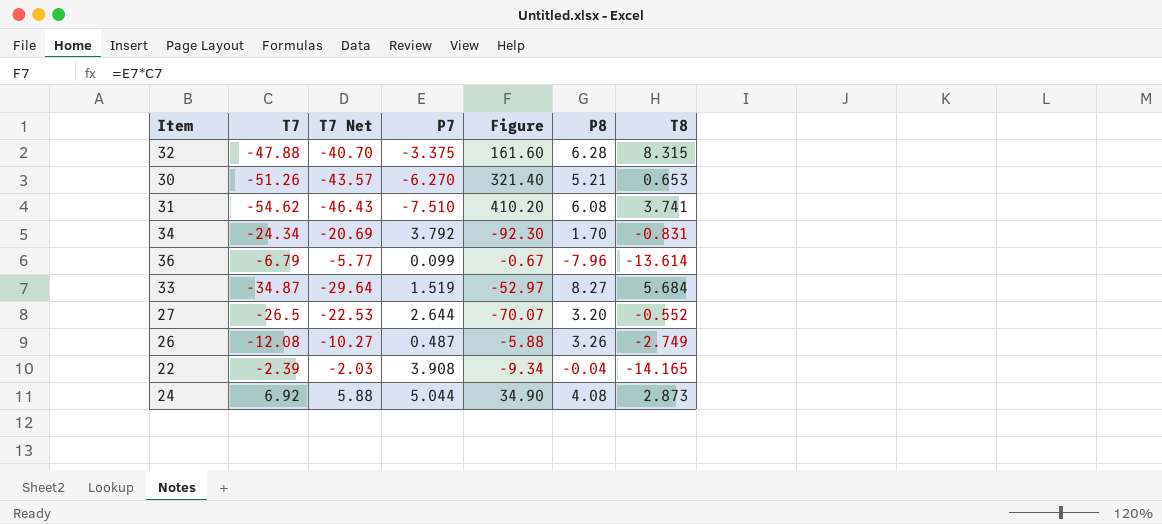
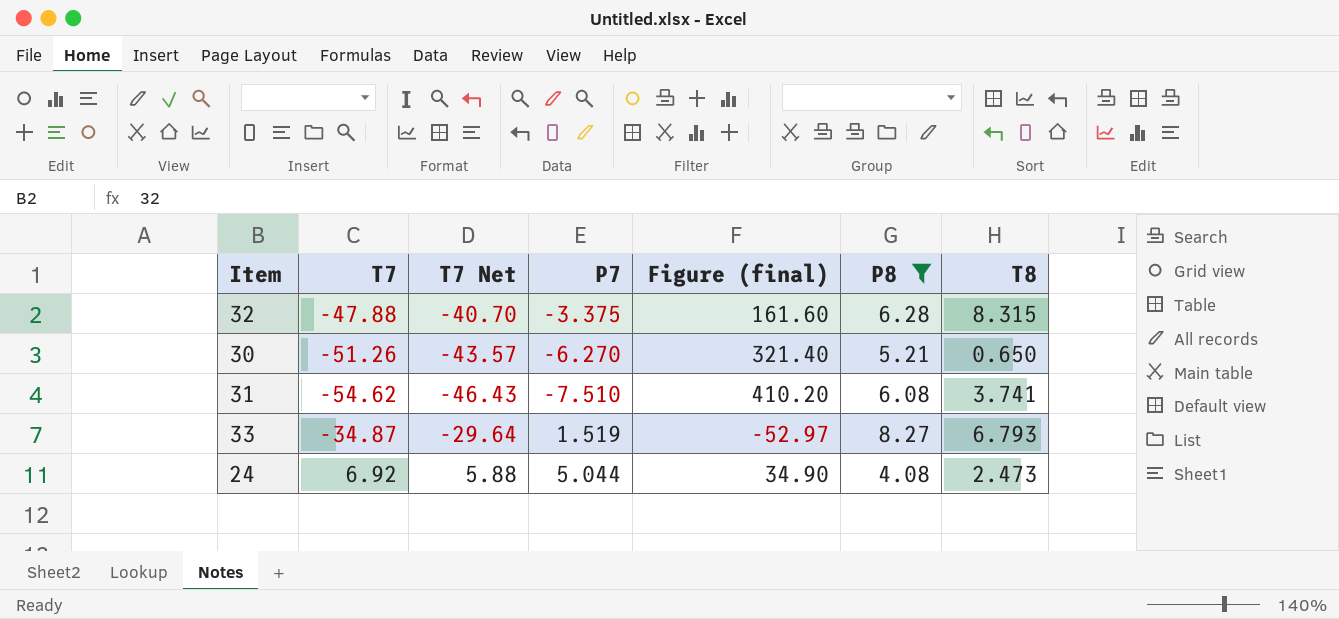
filter: none -> P8 >= 4.08
column name: Figure -> Figure (final)
30 | T8: 0.653 -> 0.650
33 | T8: 5.684 -> 6.793
24 | T8: 2.873 -> 2.473

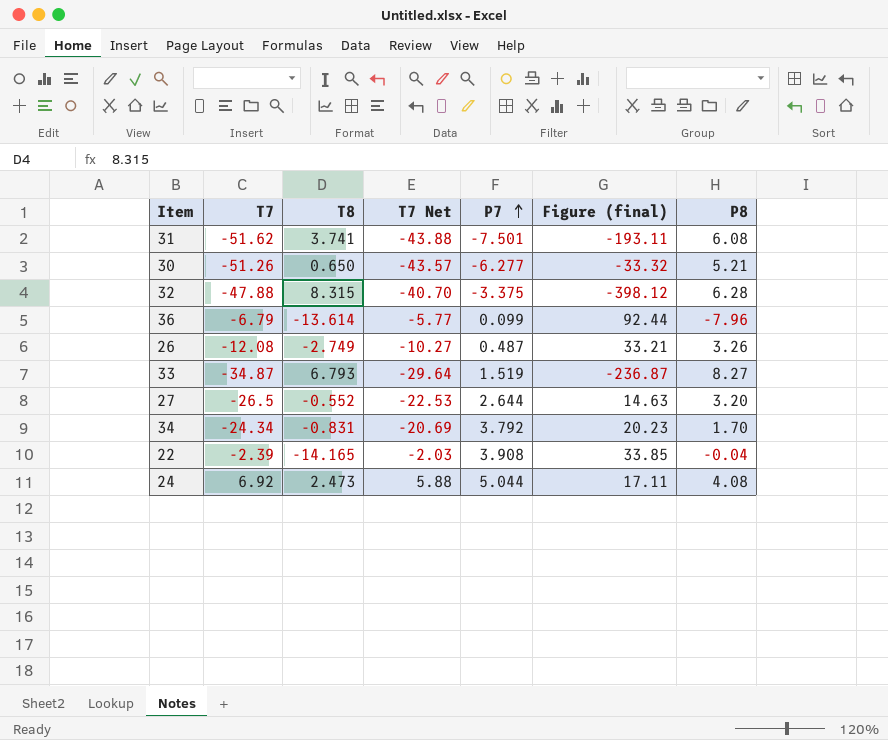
filter: P8 >= 4.08 -> none
row order: none -> P7 ascending
column T8 | position: 7 -> 3
column Figure (final) | formula: [T7] * [P7] -> [T7] * [T8]
31 | T7: -54.62 -> -51.62
31 | T7 Net: -46.43 -> -43.88
31 | P7: -7.510 -> -7.501
30 | P7: -6.270 -> -6.277

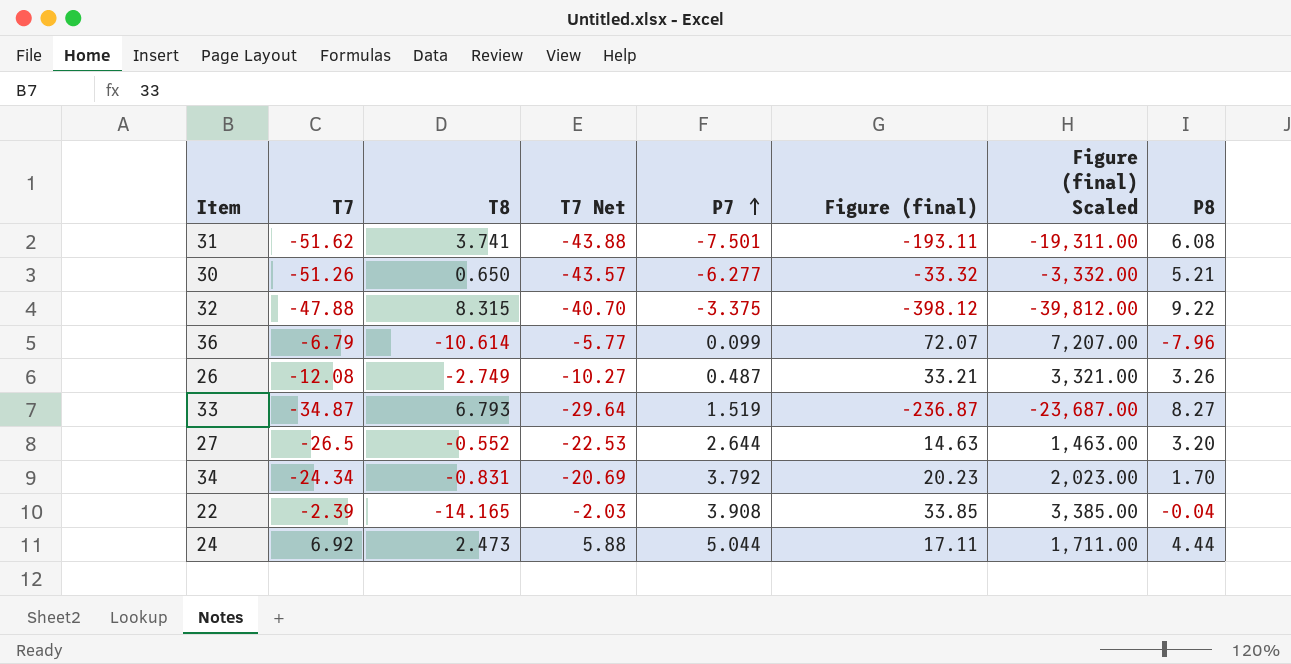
column Figure (final) Scaled | formula: none -> [Figure (final)] * 100
32 | P8: 6.28 -> 9.22
36 | T8: -13.614 -> -10.614
36 | Figure (final): 92.44 -> 72.07
24 | P8: 4.08 -> 4.44

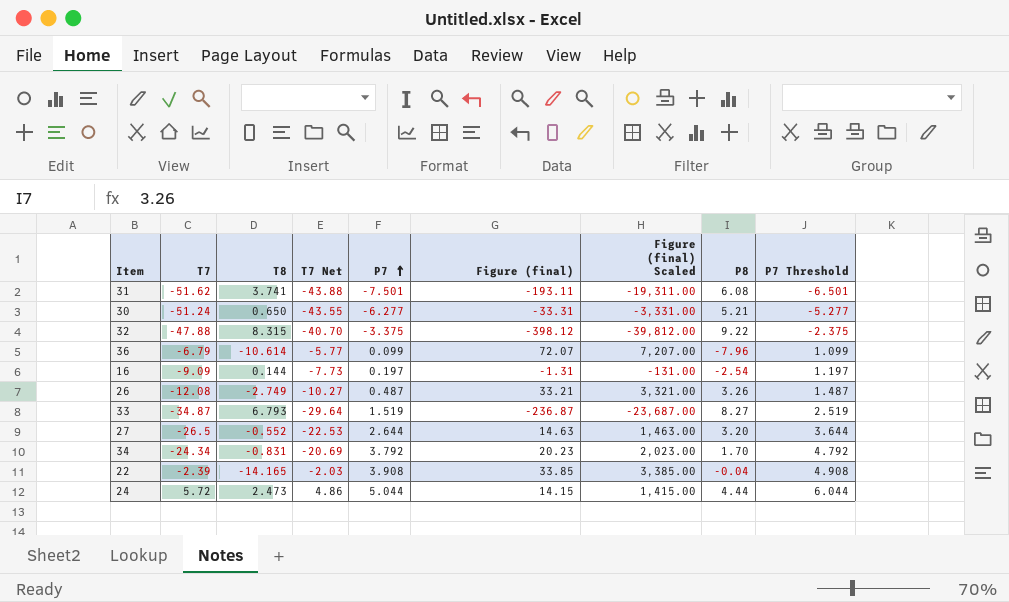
column P7 Threshold | formula: none -> [P7] + 1
30 | T7: -51.26 -> -51.24
30 | T7 Net: -43.57 -> -43.55
30 | Figure (final): -33.32 -> -33.31
30 | Figure (final) Scaled: -3,332.00 -> -3,331.00
row 16: none -> -9.09 | 0.144 | -7.73 | 0.197 | -1.31 | -131.00 | -2.54 | 1.197
24 | T7: 6.92 -> 5.72
24 | T7 Net: 5.88 -> 4.86
24 | Figure (final): 17.11 -> 14.15
24 | Figure (final) Scaled: 1,711.00 -> 1,415.00

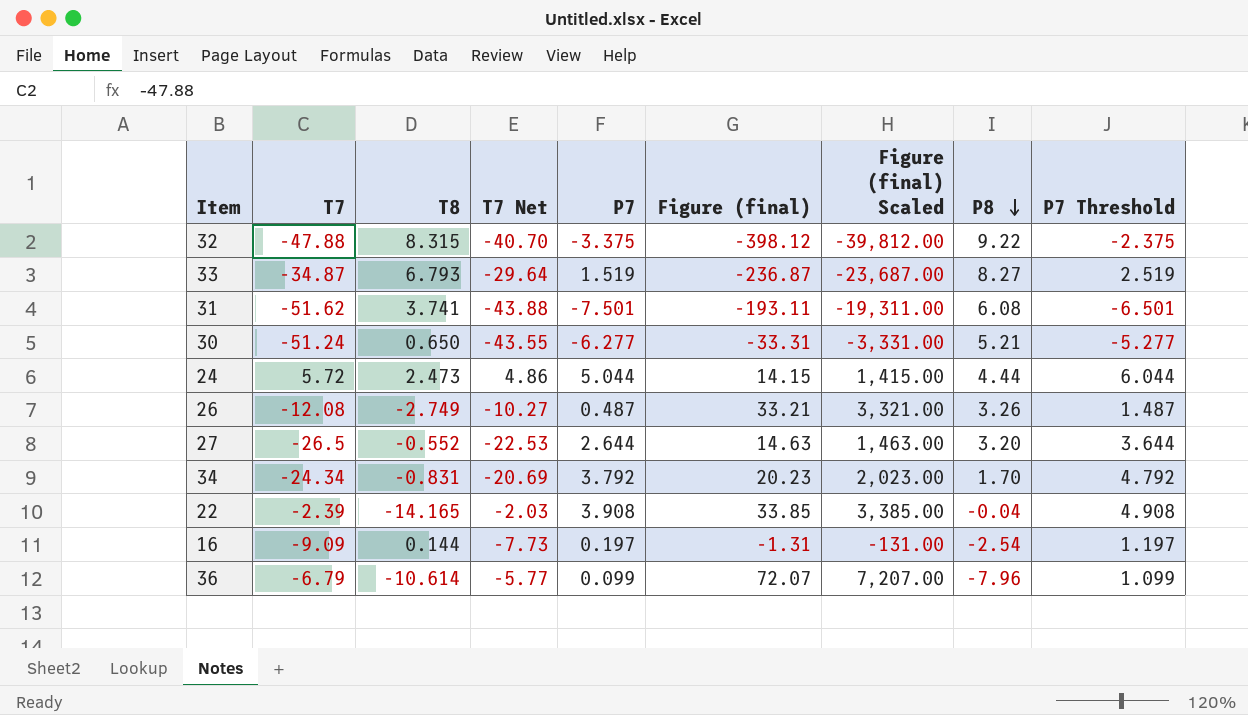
row order: P7 ascending -> P8 descending

